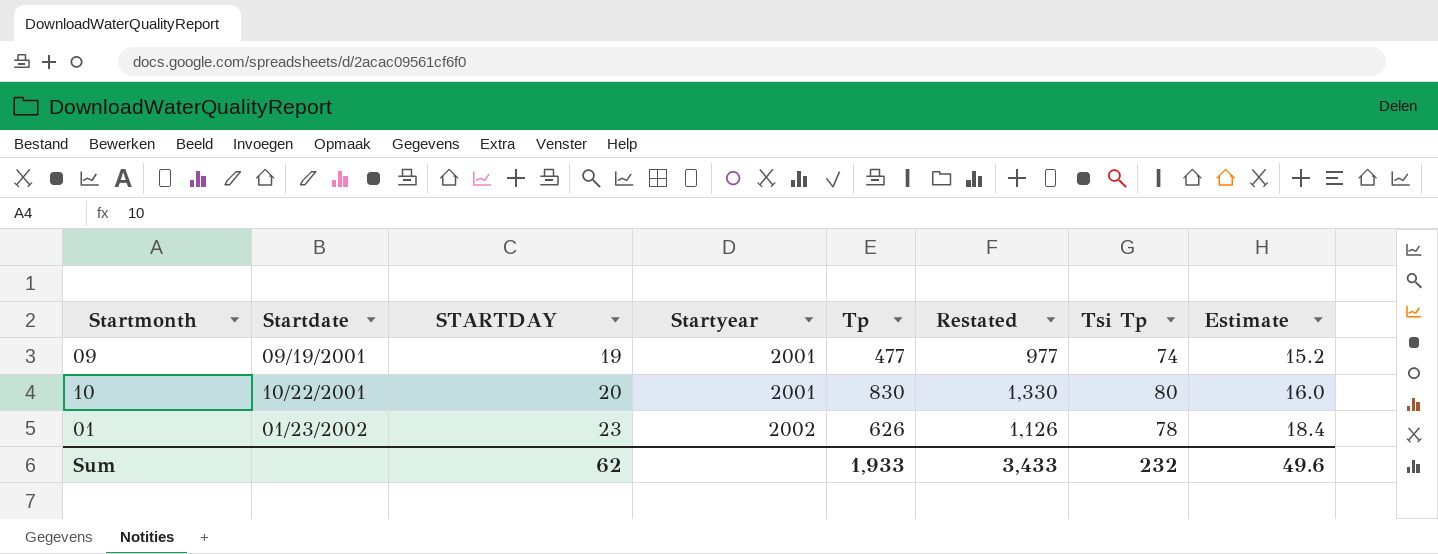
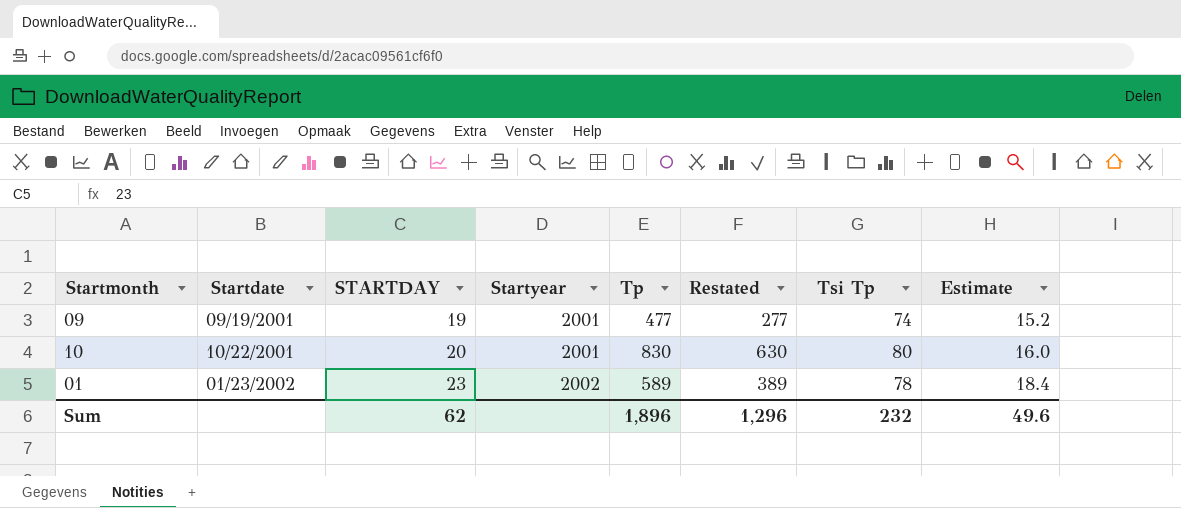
column Restated | formula: [Tp] + 500 -> [Tp] - 200
01 | Tp: 626 -> 589
Sum | Tp: 1,933 -> 1,896
Sum | Restated: 3,433 -> 1,296

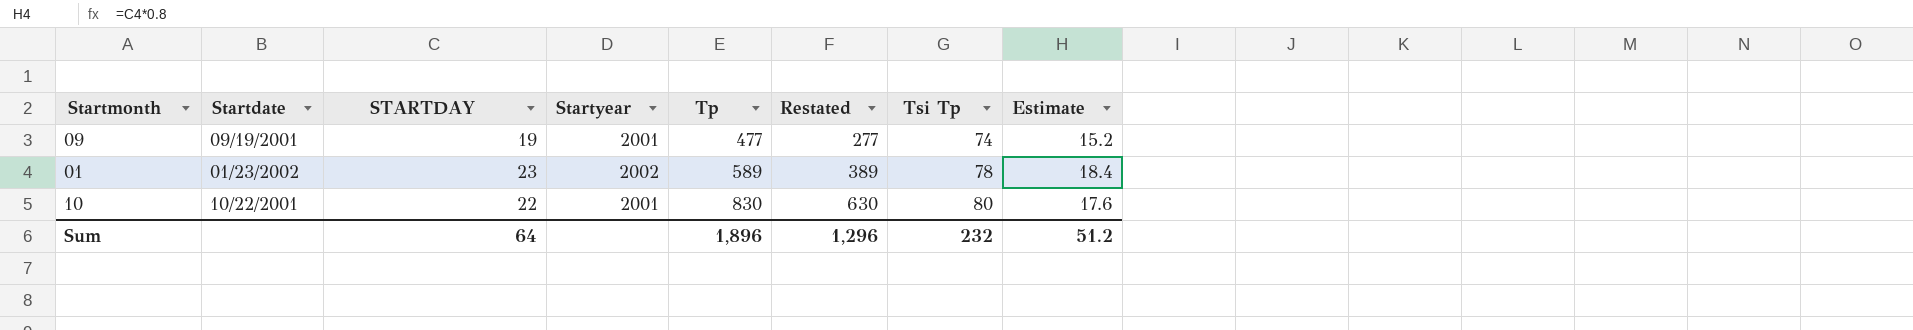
row order: Startdate ascending -> Tp ascending
10 | STARTDAY: 20 -> 22
10 | Estimate: 16.0 -> 17.6
Sum | STARTDAY: 62 -> 64
Sum | Estimate: 49.6 -> 51.2

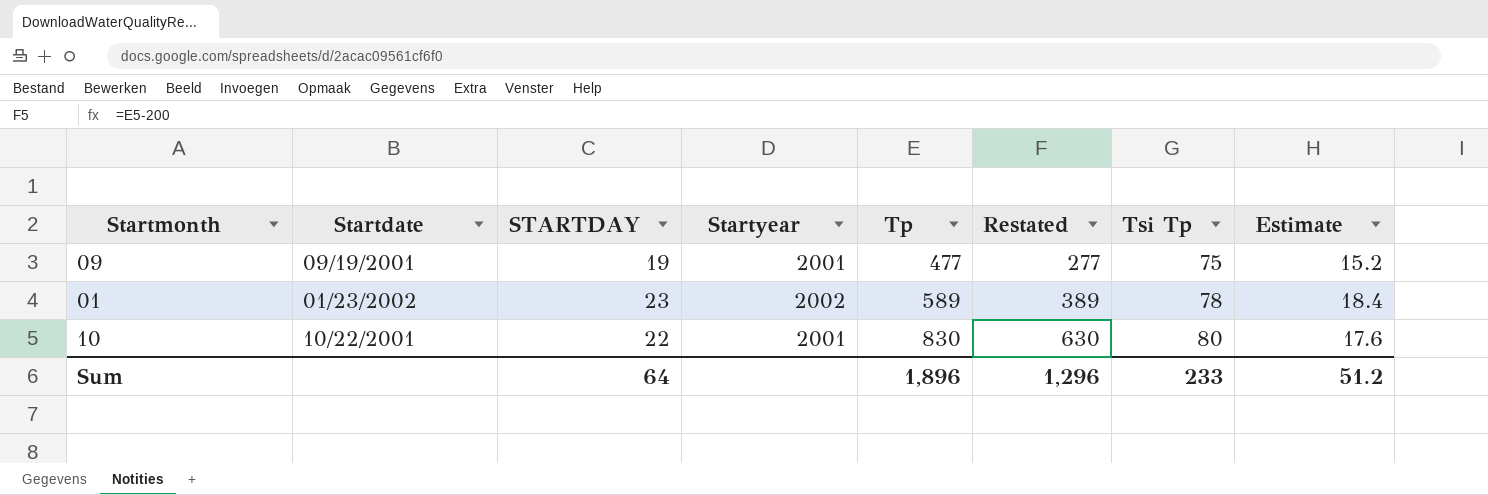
09 | Tsi Tp: 74 -> 75
Sum | Tsi Tp: 232 -> 233

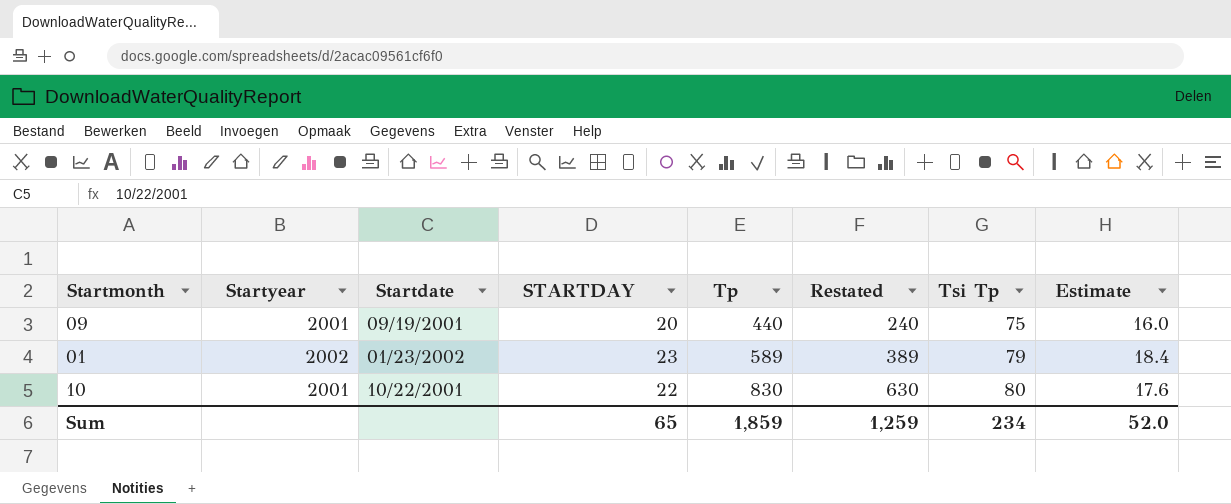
column Startyear | position: 4 -> 2
09 | STARTDAY: 19 -> 20
09 | Tp: 477 -> 440
09 | Restated: 277 -> 240
09 | Estimate: 15.2 -> 16.0
01 | Tsi Tp: 78 -> 79
Sum | STARTDAY: 64 -> 65
Sum | Tp: 1,896 -> 1,859
Sum | Restated: 1,296 -> 1,259
Sum | Tsi Tp: 233 -> 234
Sum | Estimate: 51.2 -> 52.0

